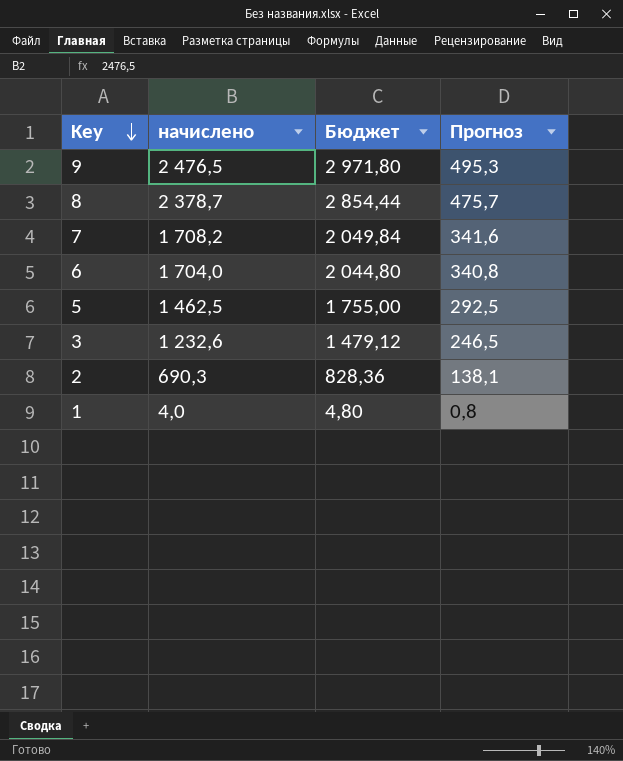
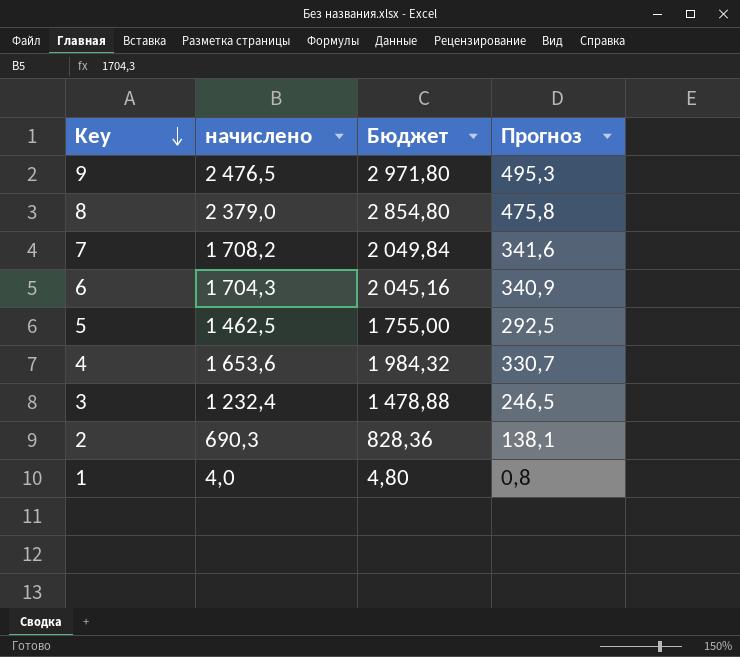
8 | начислено: 2 378,7 -> 2 379,0
8 | Бюджет: 2 854,44 -> 2 854,80
8 | Прогноз: 475,7 -> 475,8
6 | начислено: 1 704,0 -> 1 704,3
6 | Бюджет: 2 044,80 -> 2 045,16
6 | Прогноз: 340,8 -> 340,9
row 4: none -> 1 653,6 | 1 984,32 | 330,7
3 | начислено: 1 232,6 -> 1 232,4
3 | Бюджет: 1 479,12 -> 1 478,88

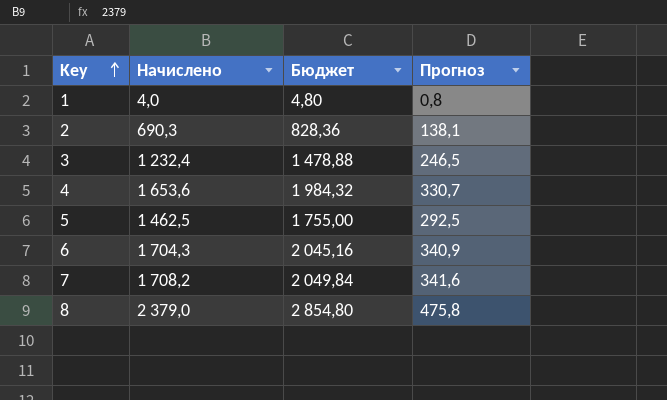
row order: Key descending -> Key ascending
column name: начислено -> Начислено
row 9: 2 476,5 | 2 971,80 | 495,3 -> none

